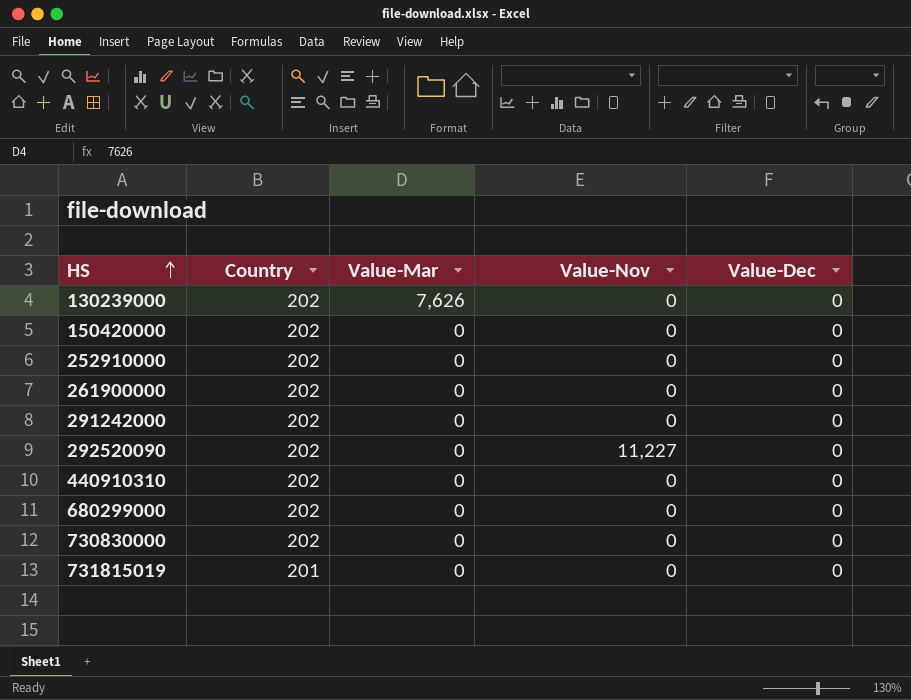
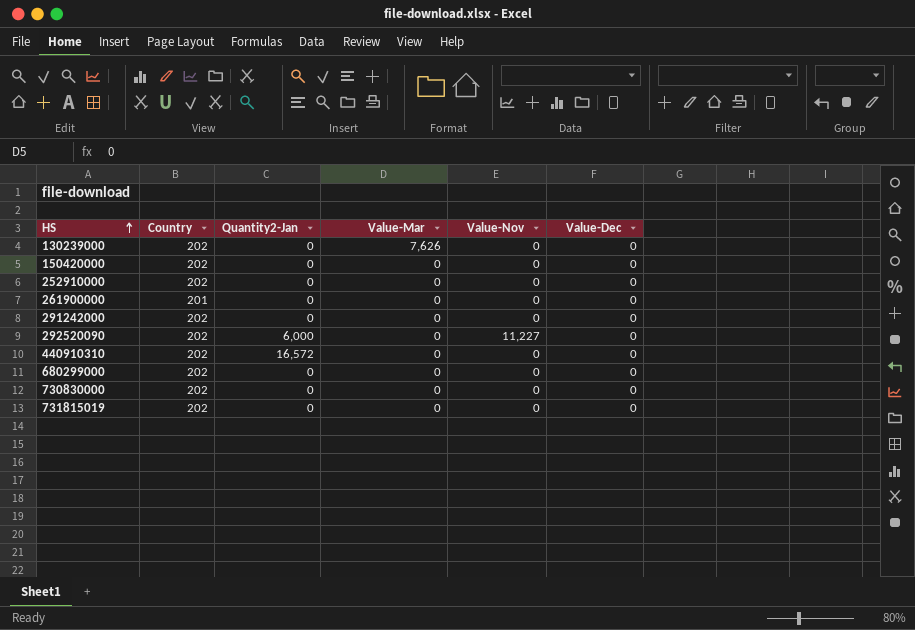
column Quantity2-Jan | position: none -> 3
261900000 | Country: 202 -> 201
731815019 | Country: 201 -> 202

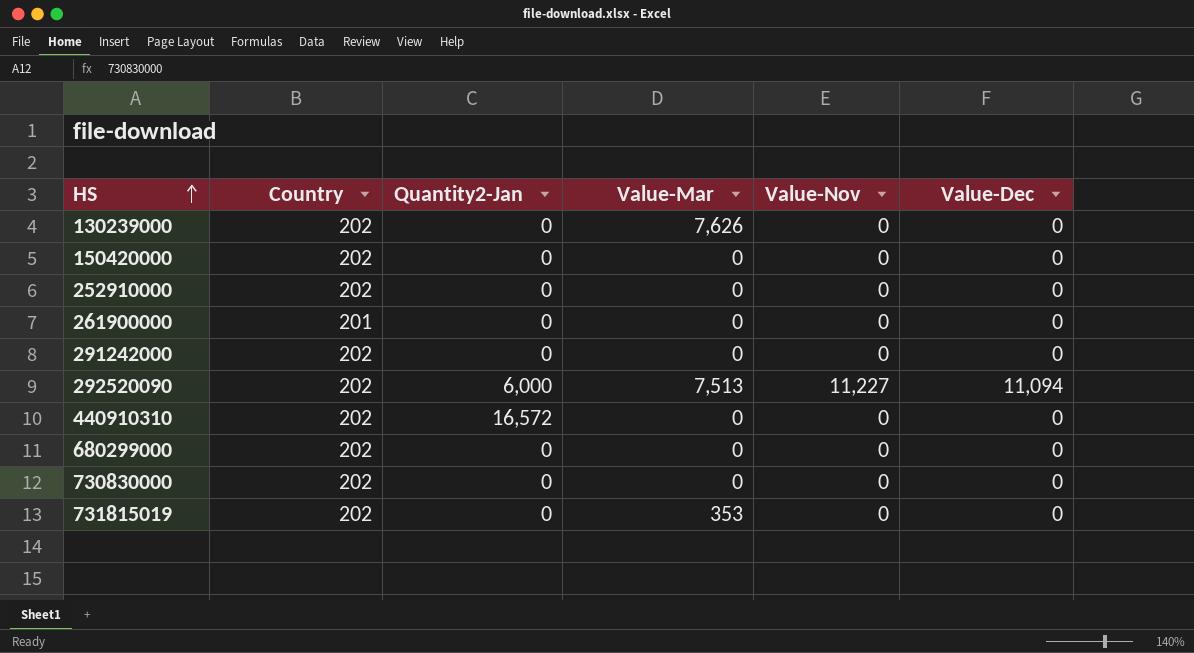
292520090 | Value-Mar: 0 -> 7,513
292520090 | Value-Dec: 0 -> 11,094
731815019 | Value-Mar: 0 -> 353

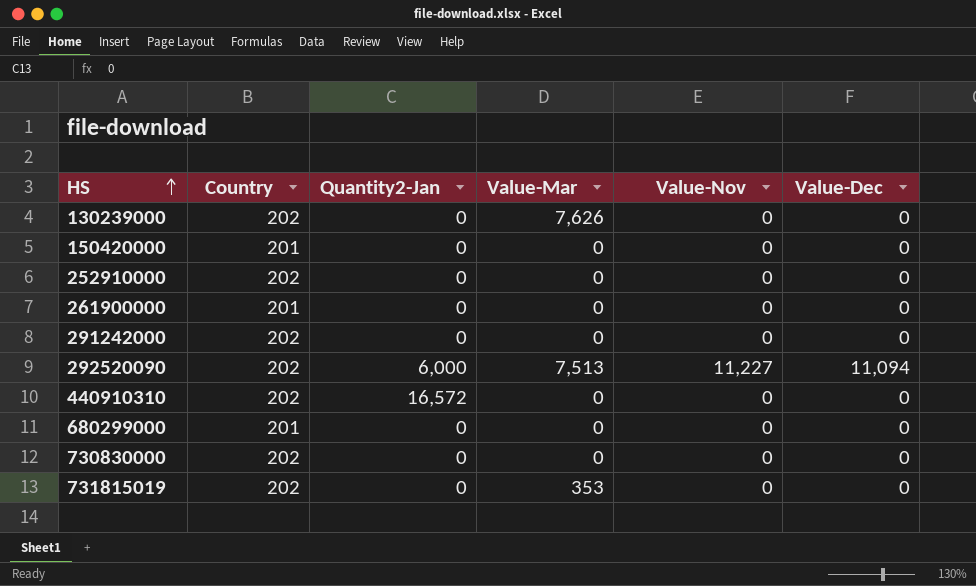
150420000 | Country: 202 -> 201
680299000 | Country: 202 -> 201

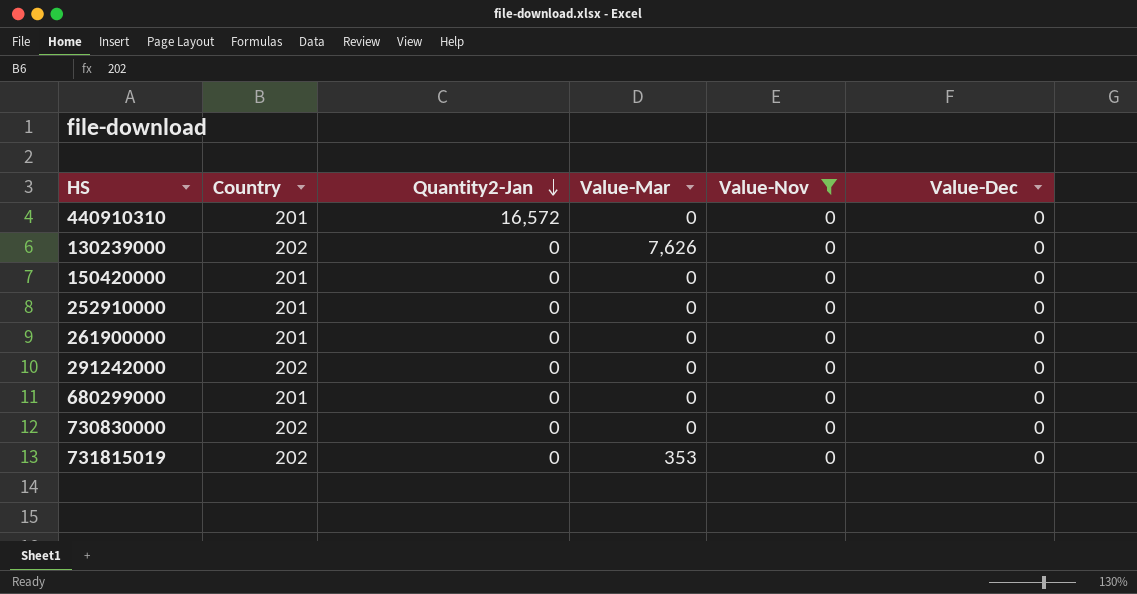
filter: none -> Value-Nov = 0
row order: HS ascending -> Quantity2-Jan descending
440910310 | Country: 202 -> 201
252910000 | Country: 202 -> 201

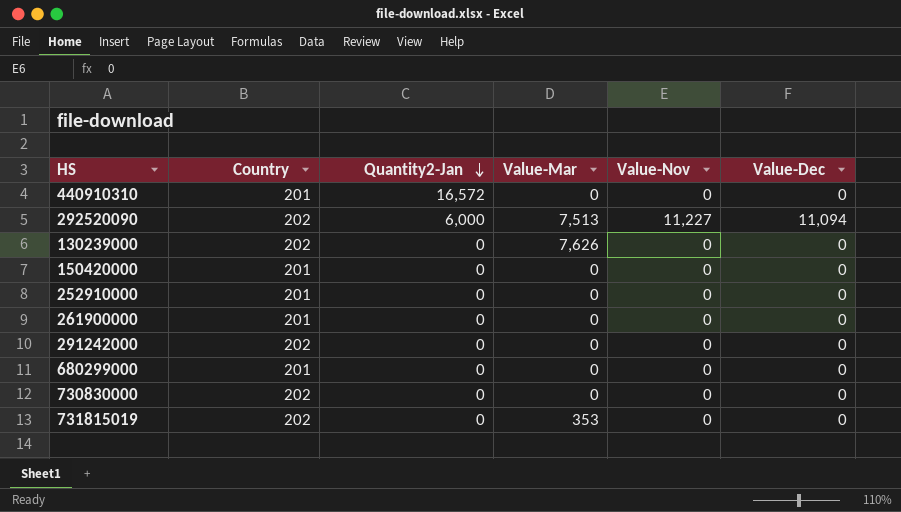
filter: Value-Nov = 0 -> none

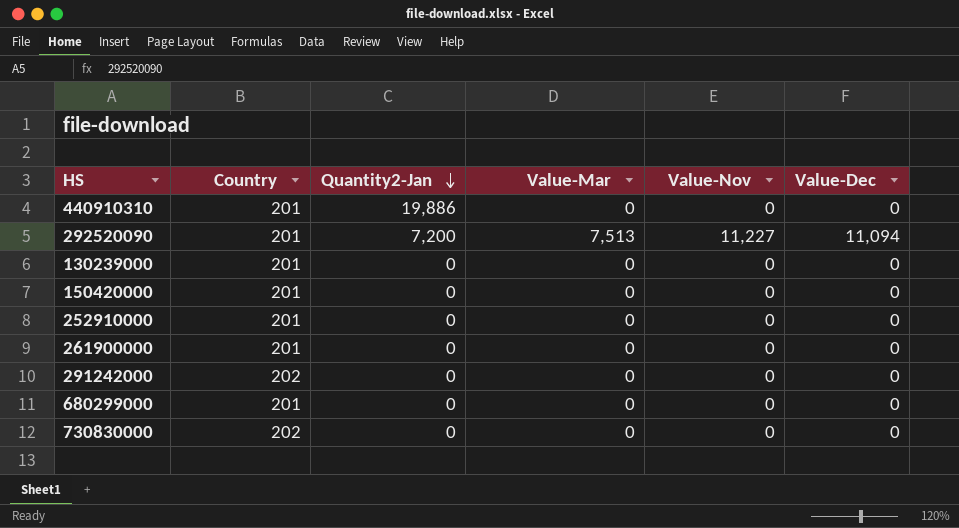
row 731815019: 202 | 0 | 353 | 0 | 0 -> none
440910310 | Quantity2-Jan: 16,572 -> 19,886
292520090 | Country: 202 -> 201
292520090 | Quantity2-Jan: 6,000 -> 7,200
130239000 | Country: 202 -> 201
130239000 | Value-Mar: 7,626 -> 0

